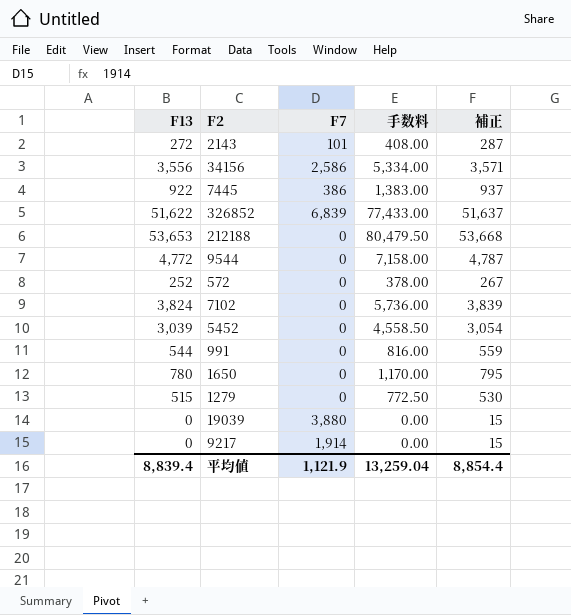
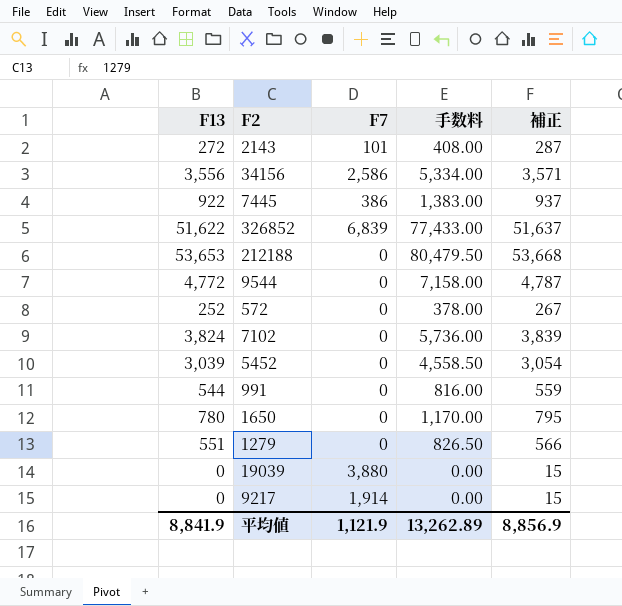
1279 | F13: 515 -> 551
1279 | 手数料: 772.50 -> 826.50
1279 | 補正: 530 -> 566
平均値 | F13: 8,839.4 -> 8,841.9
平均値 | 手数料: 13,259.04 -> 13,262.89
平均値 | 補正: 8,854.4 -> 8,856.9

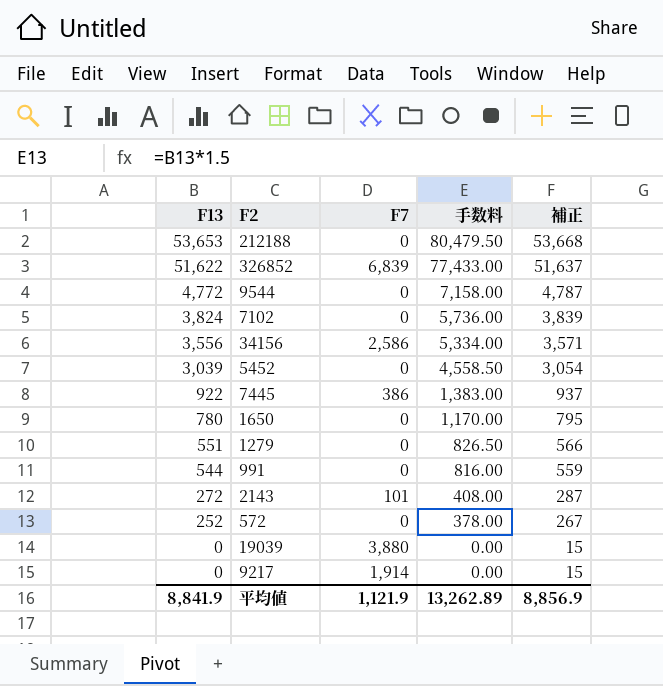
row order: none -> F13 descending

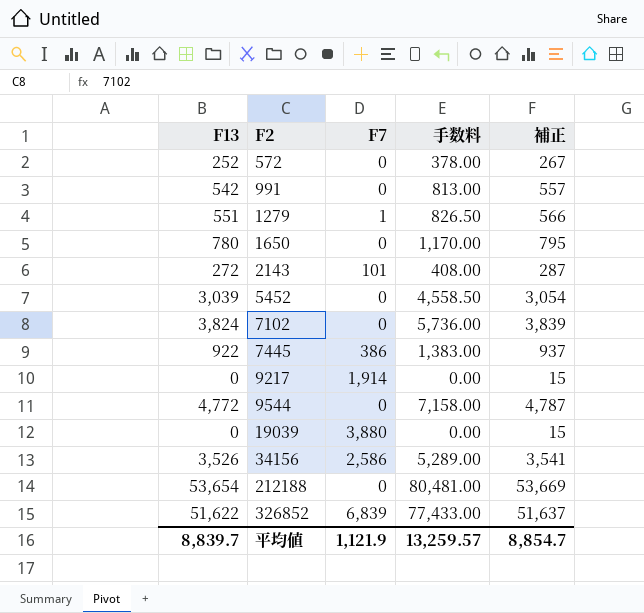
row order: F13 descending -> F2 ascending
991 | F13: 544 -> 542
991 | 手数料: 816.00 -> 813.00
991 | 補正: 559 -> 557
1279 | F7: 0 -> 1
34156 | F13: 3,556 -> 3,526
34156 | 手数料: 5,334.00 -> 5,289.00
34156 | 補正: 3,571 -> 3,541
212188 | F13: 53,653 -> 53,654
212188 | 手数料: 80,479.50 -> 80,481.00
212188 | 補正: 53,668 -> 53,669
平均値 | F13: 8,841.9 -> 8,839.7
平均値 | 手数料: 13,262.89 -> 13,259.57
平均値 | 補正: 8,856.9 -> 8,854.7

